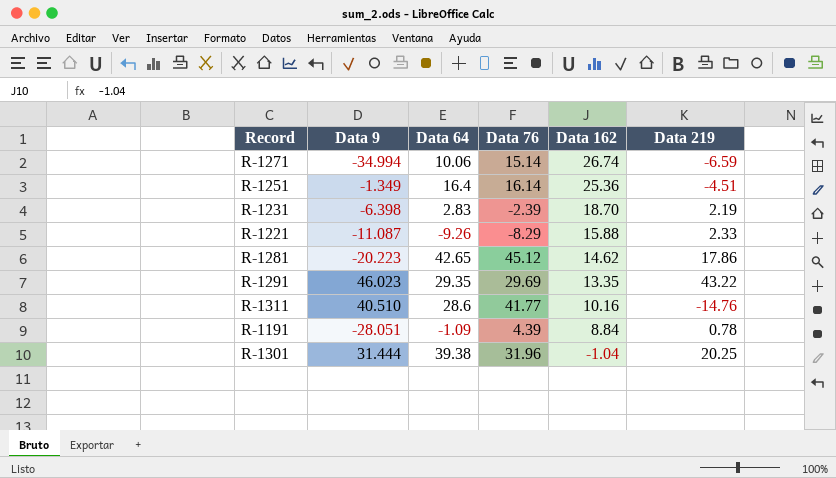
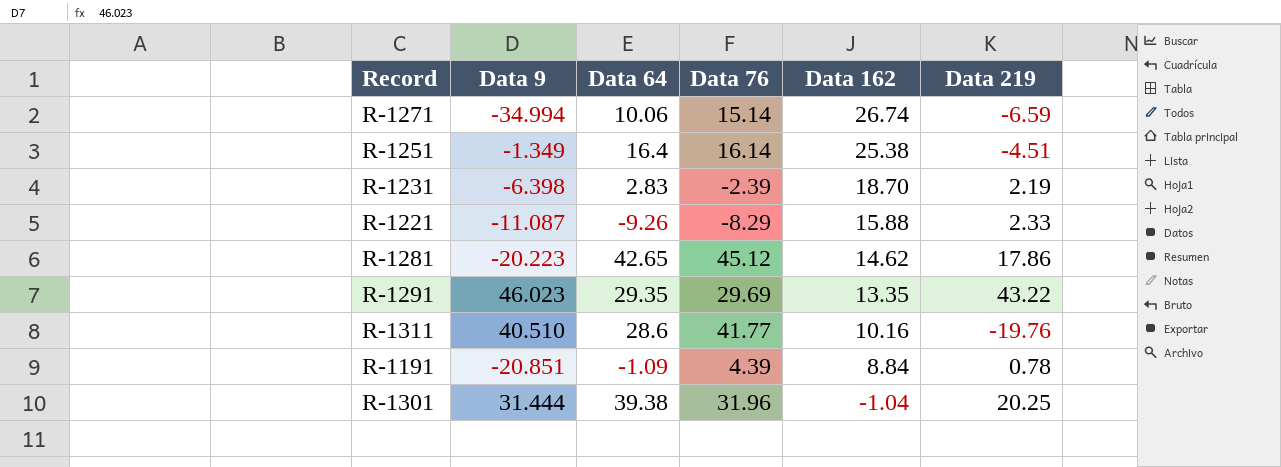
R-1251 | Data 162: 25.36 -> 25.38
R-1311 | Data 219: -14.76 -> -19.76
R-1191 | Data 9: -28.051 -> -20.851

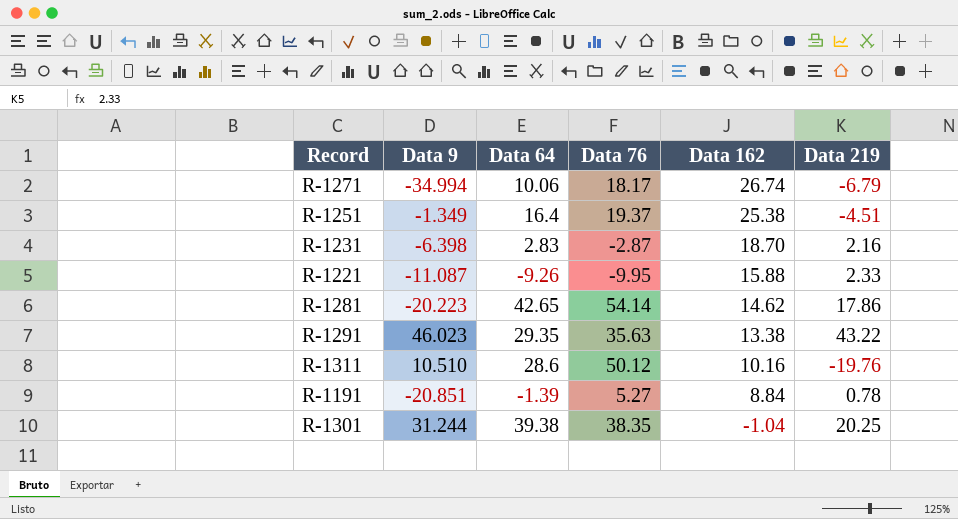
R-1271 | Data 76: 15.14 -> 18.17
R-1271 | Data 219: -6.59 -> -6.79
R-1251 | Data 76: 16.14 -> 19.37
R-1231 | Data 76: -2.39 -> -2.87
R-1231 | Data 219: 2.19 -> 2.16
R-1221 | Data 76: -8.29 -> -9.95
R-1281 | Data 76: 45.12 -> 54.14
R-1291 | Data 76: 29.69 -> 35.63
R-1291 | Data 162: 13.35 -> 13.38
R-1311 | Data 9: 40.510 -> 10.510
R-1311 | Data 76: 41.77 -> 50.12
R-1191 | Data 64: -1.09 -> -1.39
R-1191 | Data 76: 4.39 -> 5.27
R-1301 | Data 9: 31.444 -> 31.244
R-1301 | Data 76: 31.96 -> 38.35

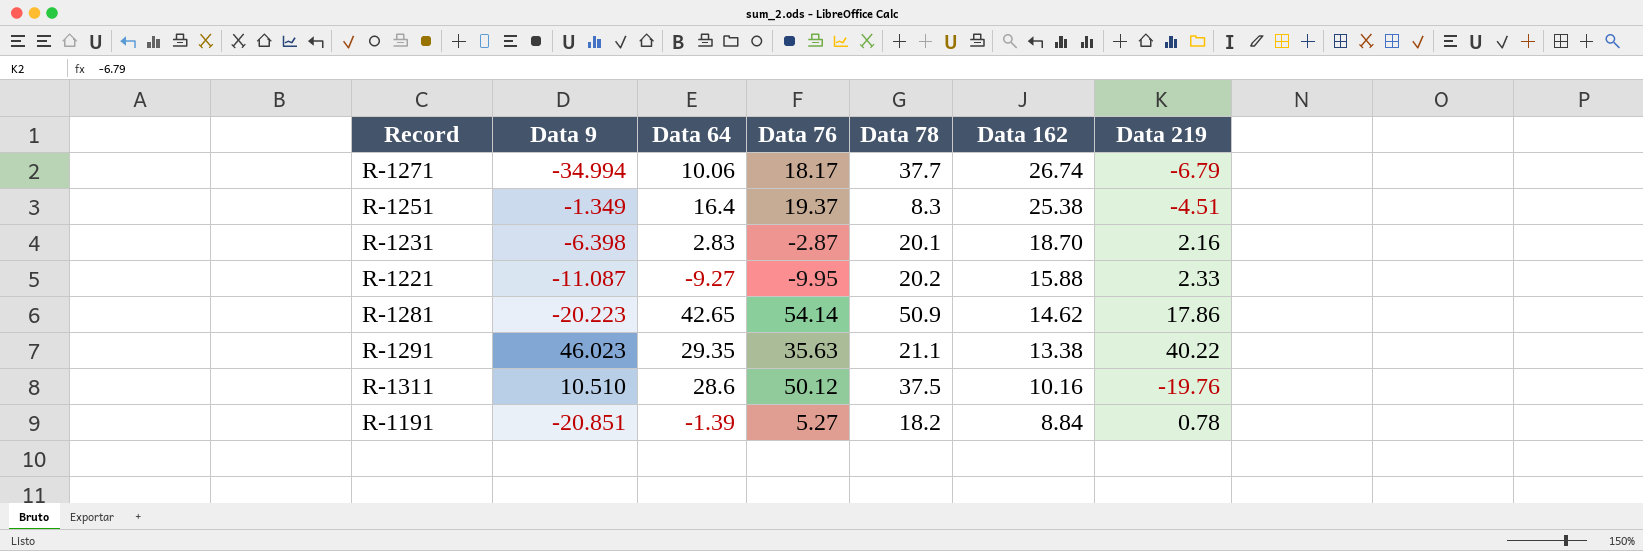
column Data 78 | position: none -> 5
row R-1301: 31.244 | 39.38 | 38.35 | -1.04 | 20.25 -> none
R-1221 | Data 64: -9.26 -> -9.27
R-1291 | Data 219: 43.22 -> 40.22

